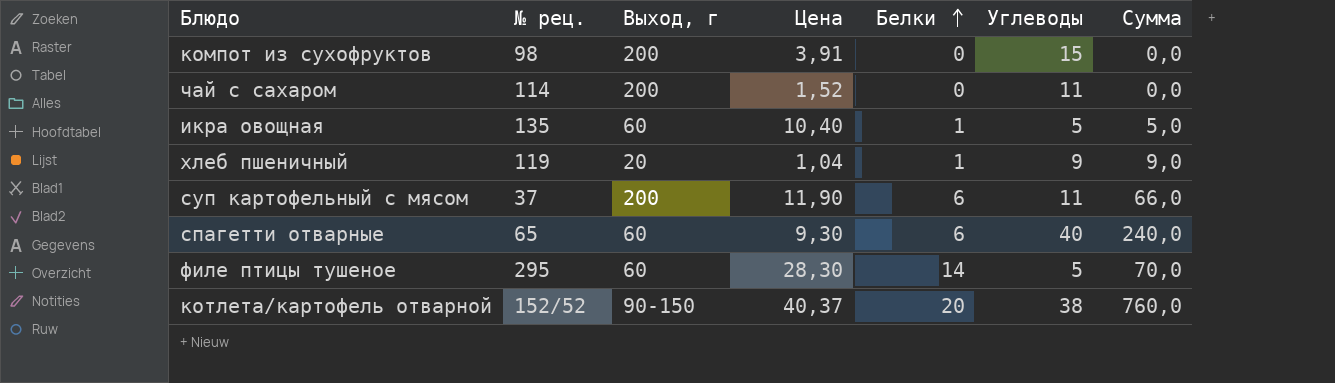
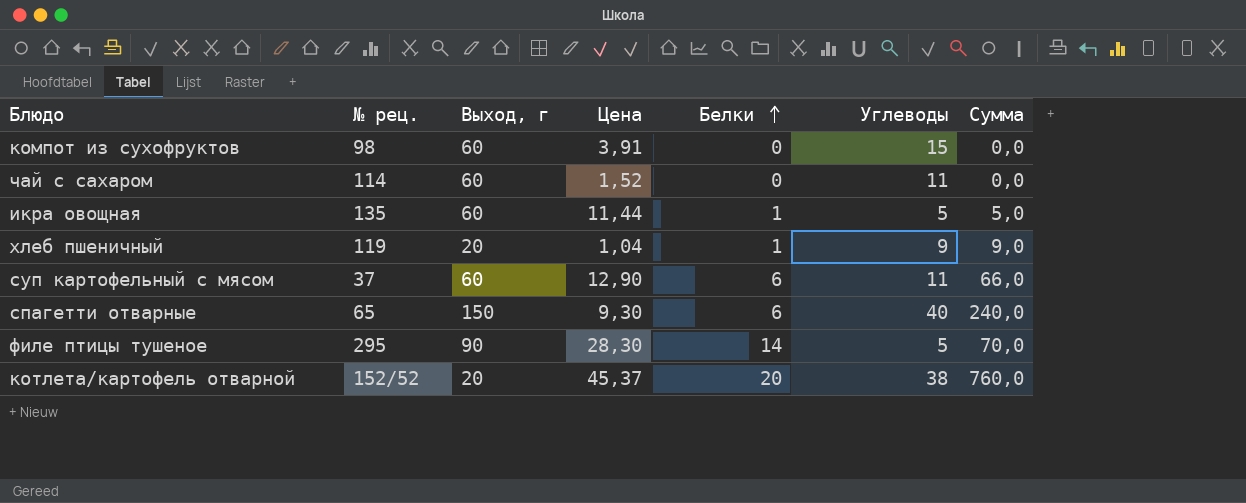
компот из сухофруктов | Выход, г: 200 -> 60
чай с сахаром | Выход, г: 200 -> 60
икра овощная | Цена: 10,40 -> 11,44
суп картофельный с мясом | Выход, г: 200 -> 60
суп картофельный с мясом | Цена: 11,90 -> 12,90
спагетти отварные | Выход, г: 60 -> 150
филе птицы тушеное | Выход, г: 60 -> 90
котлета/картофель отварной | Выход, г: 90-150 -> 20
котлета/картофель отварной | Цена: 40,37 -> 45,37

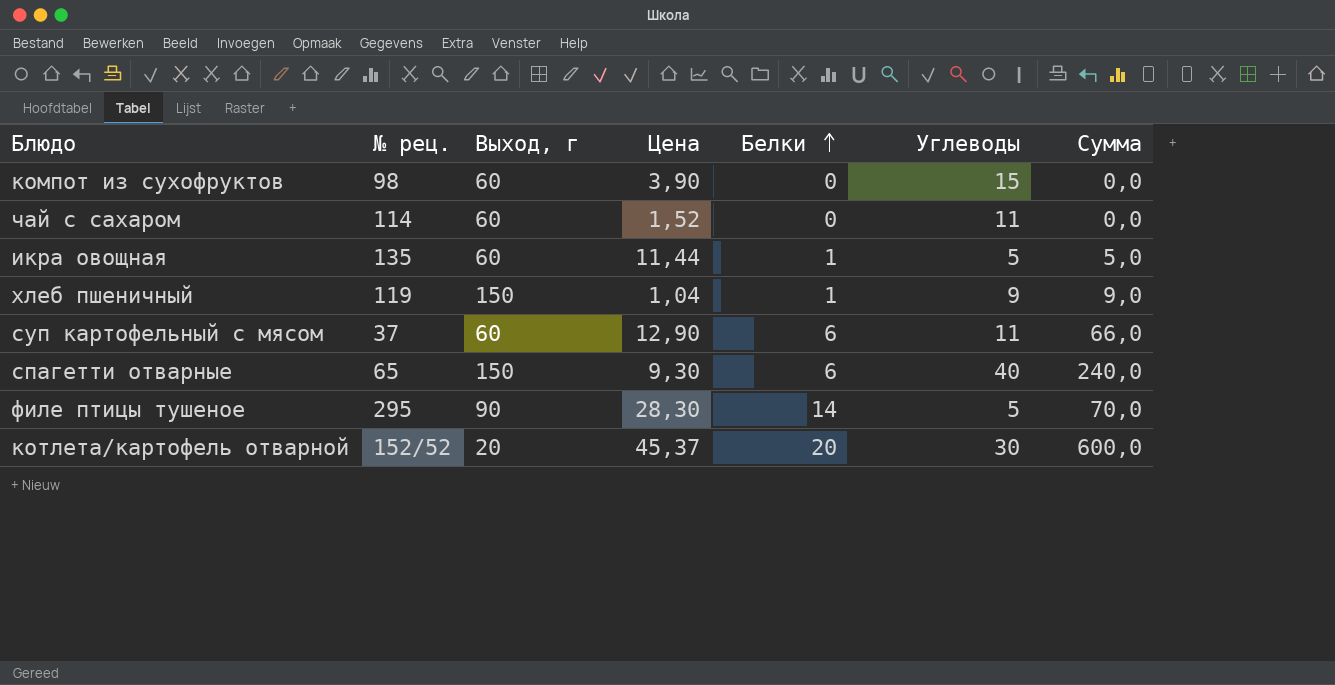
компот из сухофруктов | Цена: 3,91 -> 3,90
хлеб пшеничный | Выход, г: 20 -> 150
котлета/картофель отварной | Углеводы: 38 -> 30
котлета/картофель отварной | Сумма: 760,0 -> 600,0

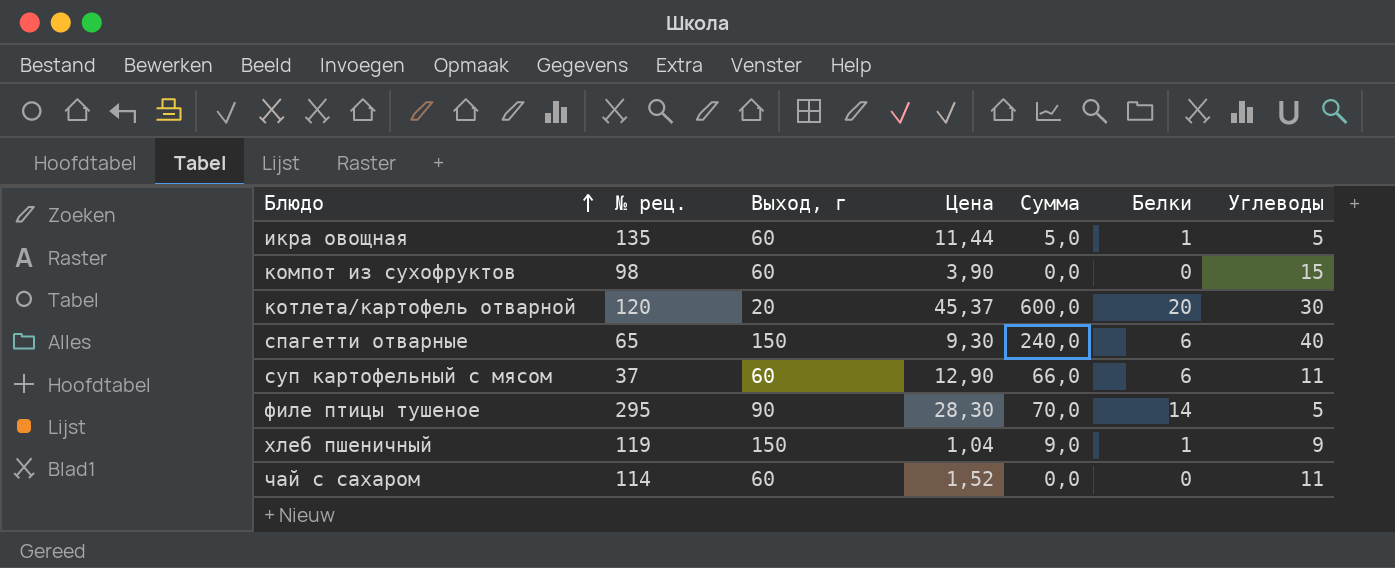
row order: Белки ascending -> Блюдо ascending
column Сумма | position: 7 -> 5
котлета/картофель отварной | № рец.: 152/52 -> 120

